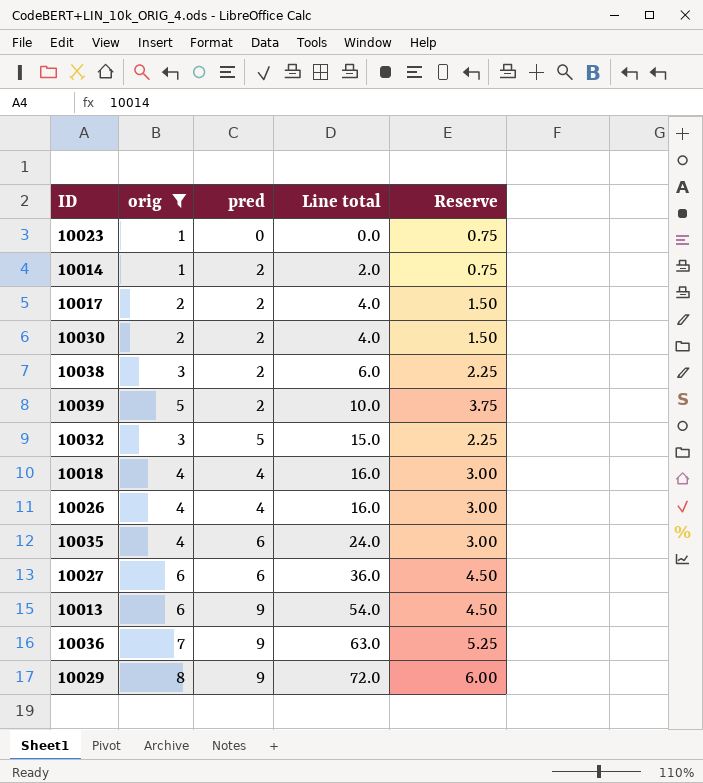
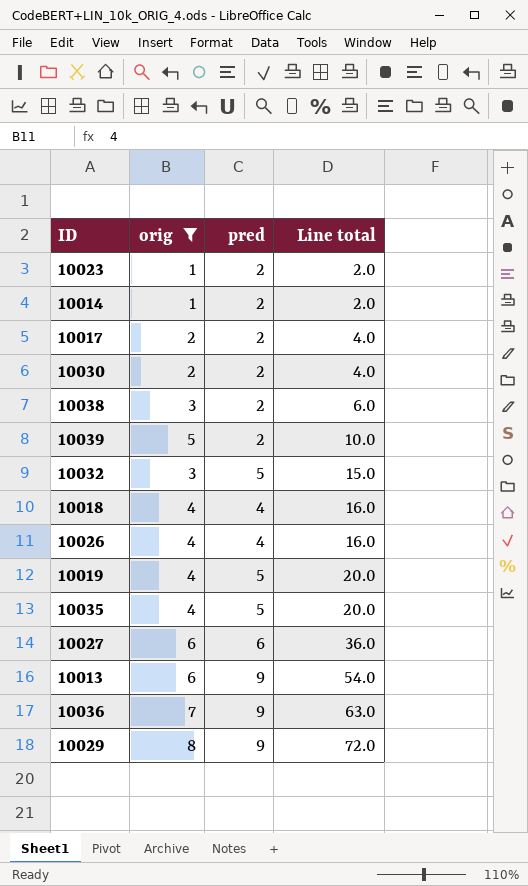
column Reserve | formula: [orig] * 0.75 -> none
10023 | pred: 0 -> 2
10023 | Line total: 0.0 -> 2.0
row 10019: none -> 4 | 5 | 20.0
10035 | pred: 6 -> 5
10035 | Line total: 24.0 -> 20.0

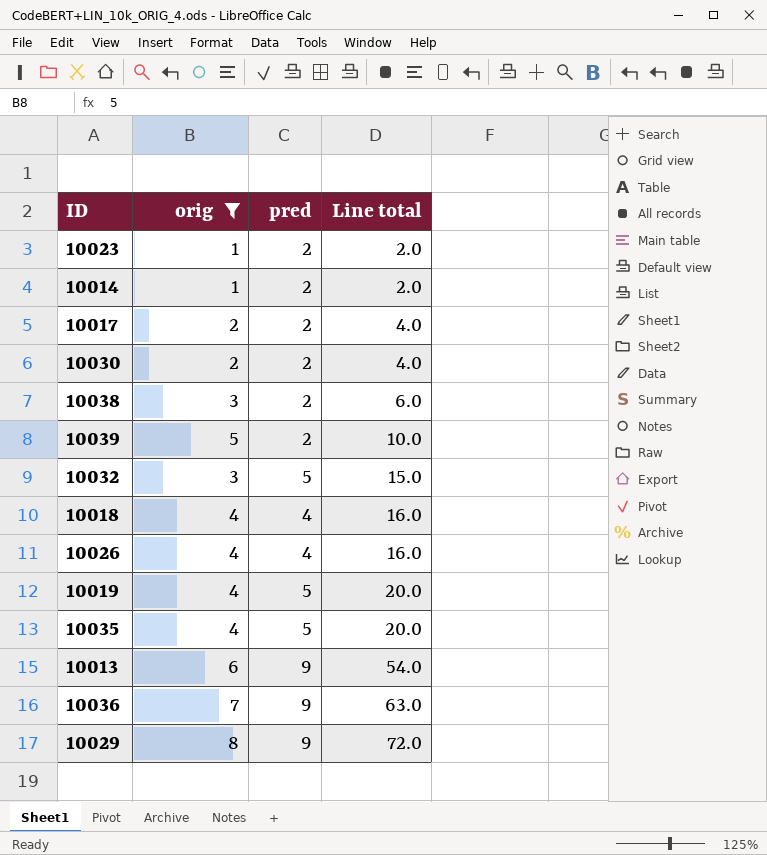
row 10027: 6 | 6 | 36.0 -> none

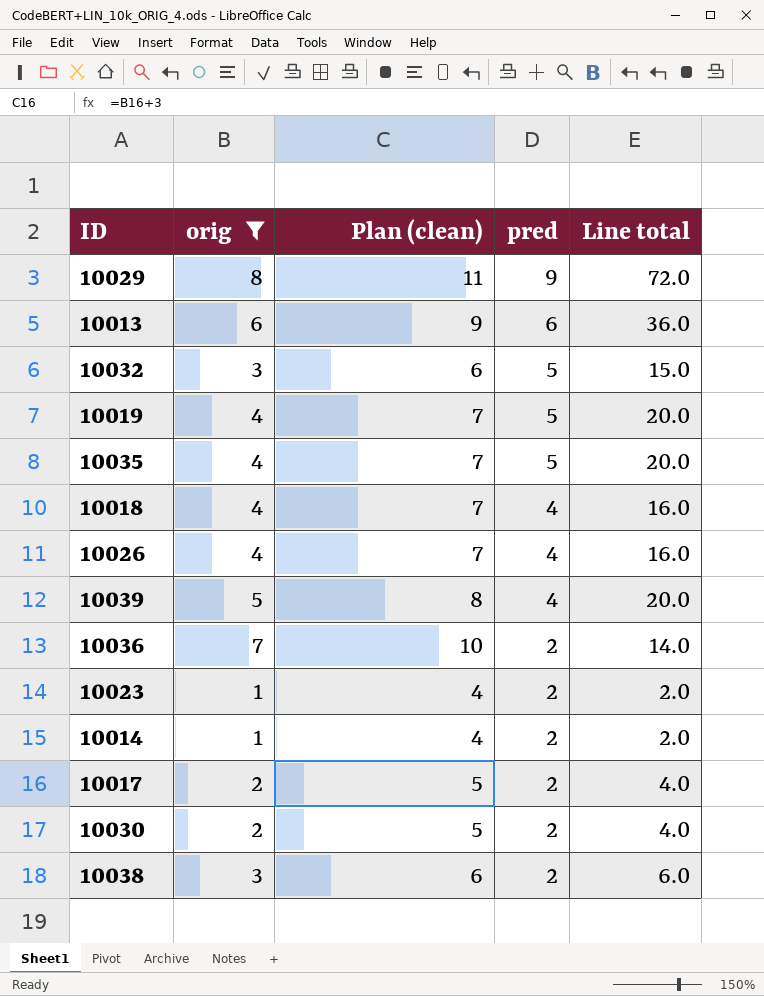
row order: Line total ascending -> pred descending
column Plan (clean) | formula: none -> [orig] + 3
10013 | pred: 9 -> 6
10013 | Line total: 54.0 -> 36.0
10039 | pred: 2 -> 4
10039 | Line total: 10.0 -> 20.0
10036 | pred: 9 -> 2
10036 | Line total: 63.0 -> 14.0

